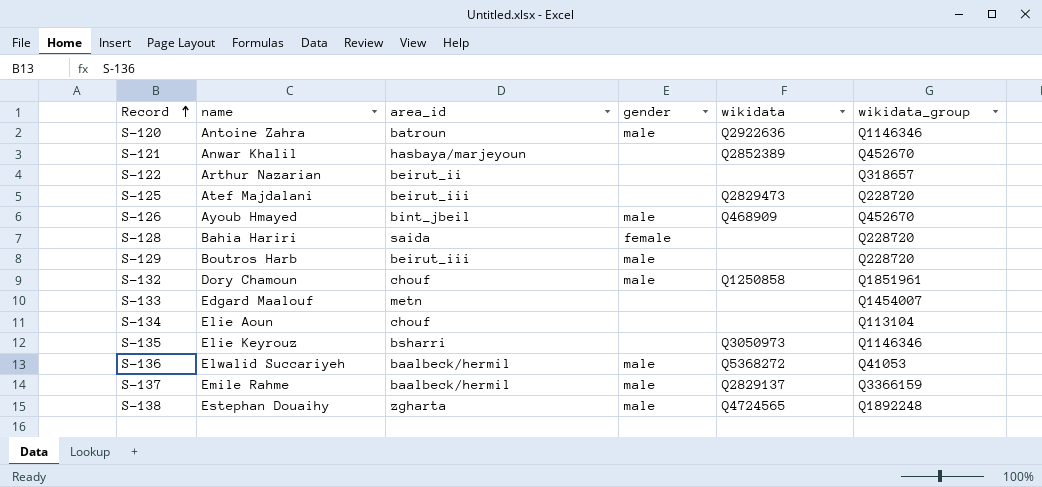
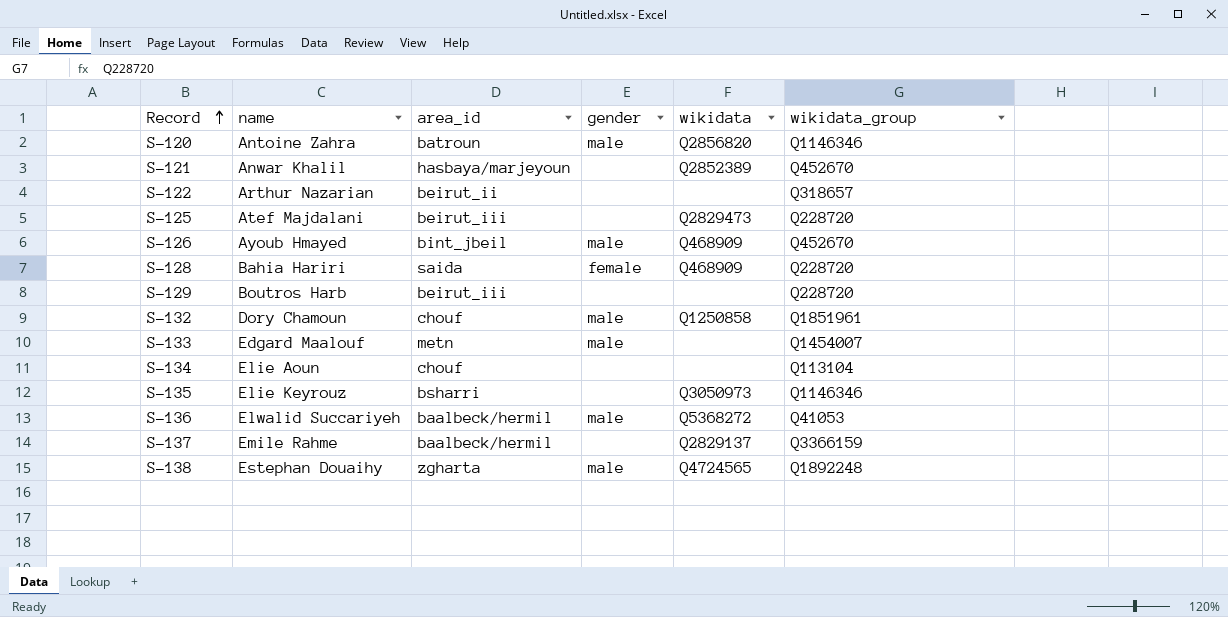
S-120 | wikidata: Q2922636 -> Q2856820
S-128 | wikidata: none -> Q468909
S-129 | gender: male -> none
S-133 | gender: none -> male
S-137 | gender: male -> none

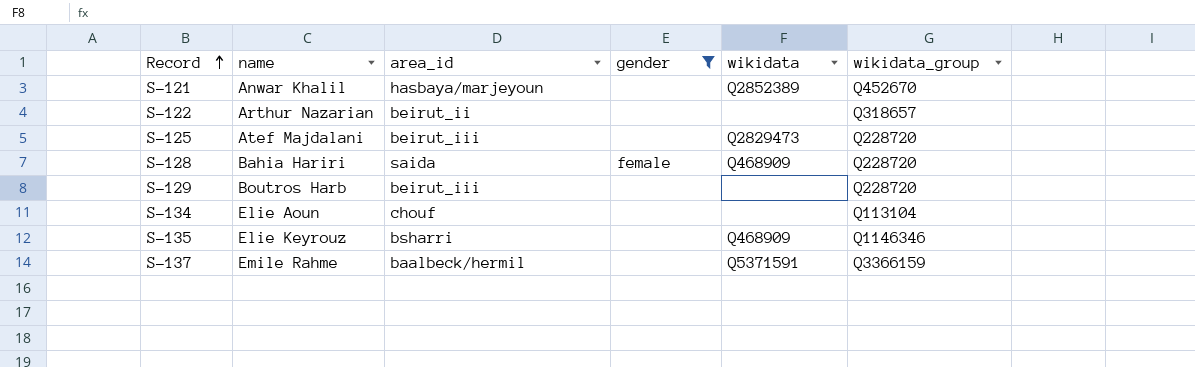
filter: none -> gender != male
S-135 | wikidata: Q3050973 -> Q468909
S-137 | wikidata: Q2829137 -> Q5371591

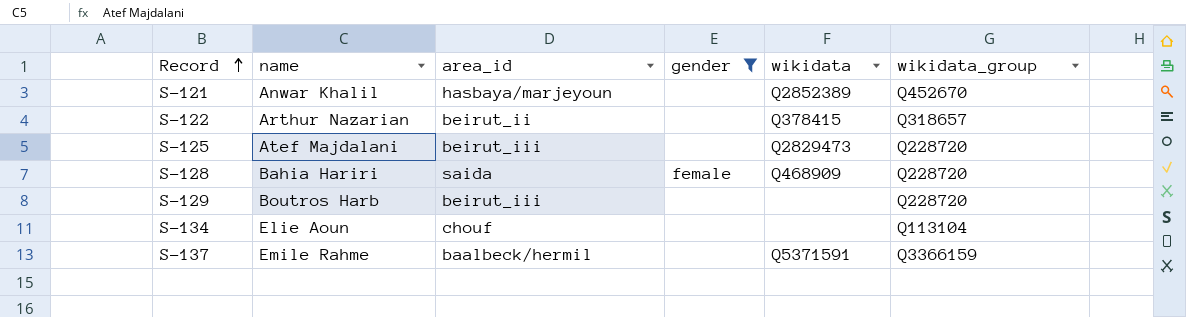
row S-135: Elie Keyrouz | bsharri | none | Q468909 | Q1146346 -> none
S-122 | wikidata: none -> Q378415

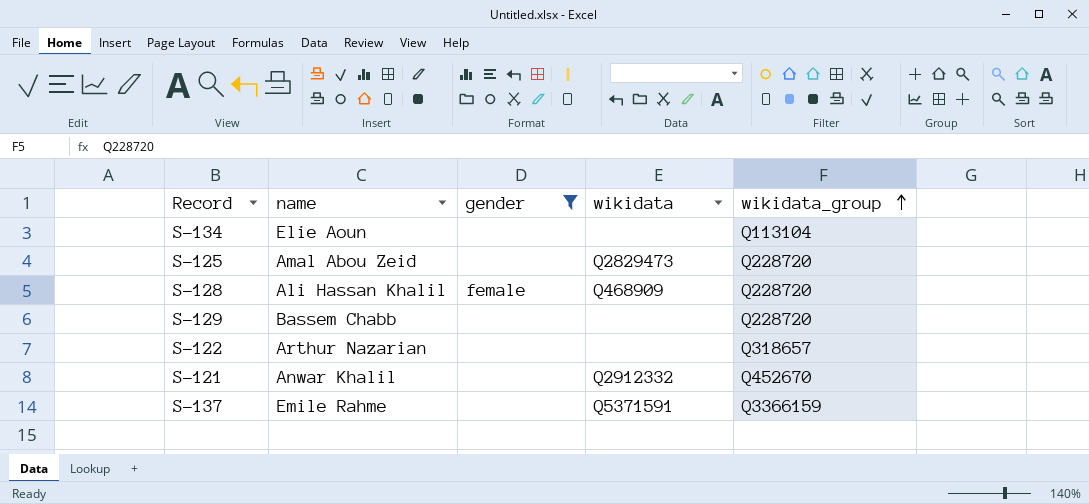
row order: Record ascending -> wikidata_group ascending
column area_id | position: 3 -> none
S-125 | name: Atef Majdalani -> Amal Abou Zeid
S-128 | name: Bahia Hariri -> Ali Hassan Khalil
S-129 | name: Boutros Harb -> Bassem Chabb
S-122 | wikidata: Q378415 -> none
S-121 | wikidata: Q2852389 -> Q2912332

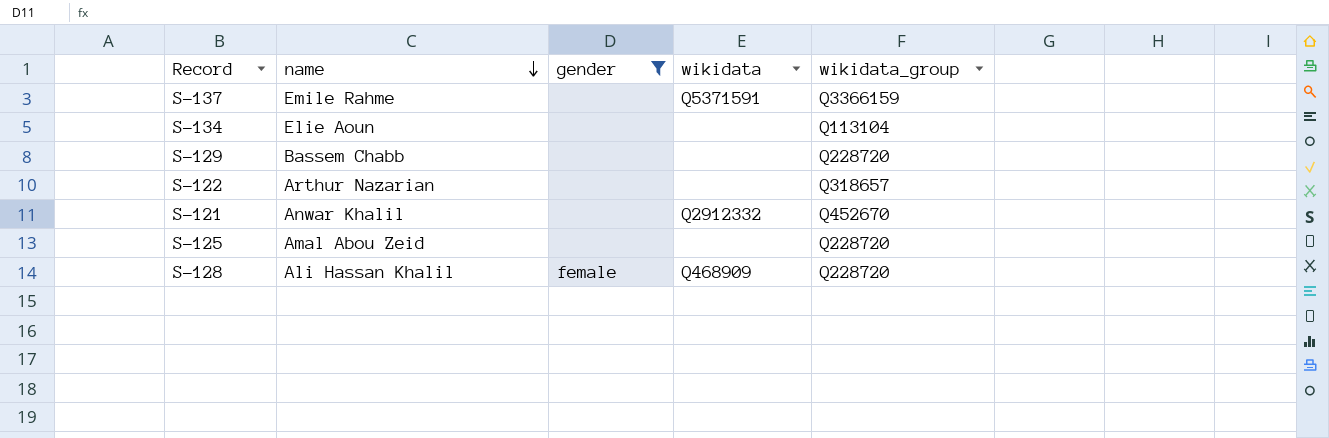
row order: wikidata_group ascending -> name descending
S-125 | wikidata: Q2829473 -> none

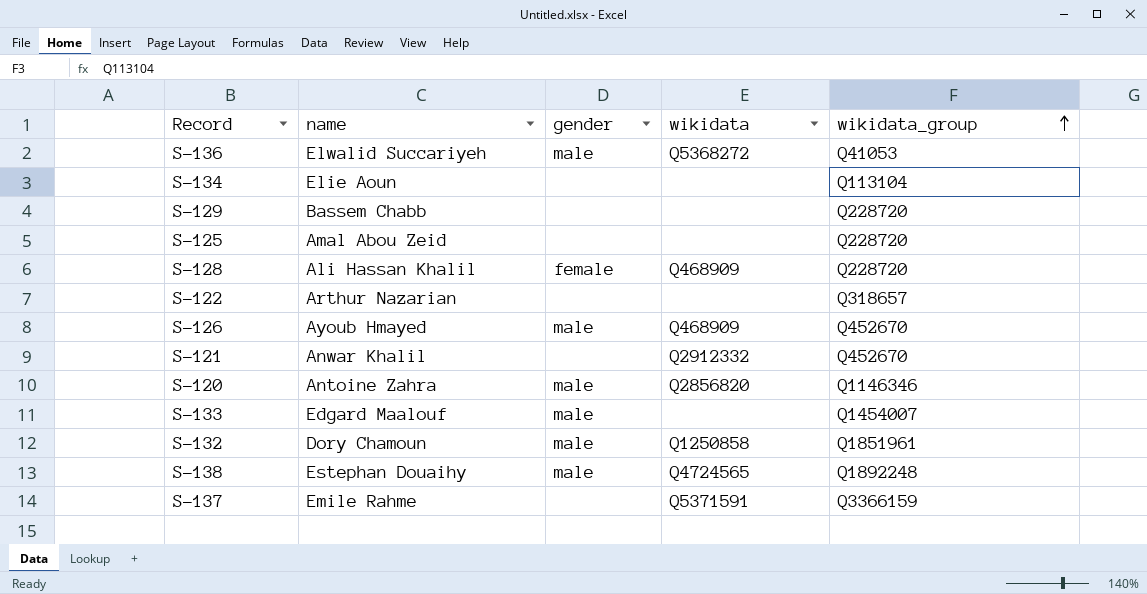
filter: gender != male -> none
row order: name descending -> wikidata_group ascending

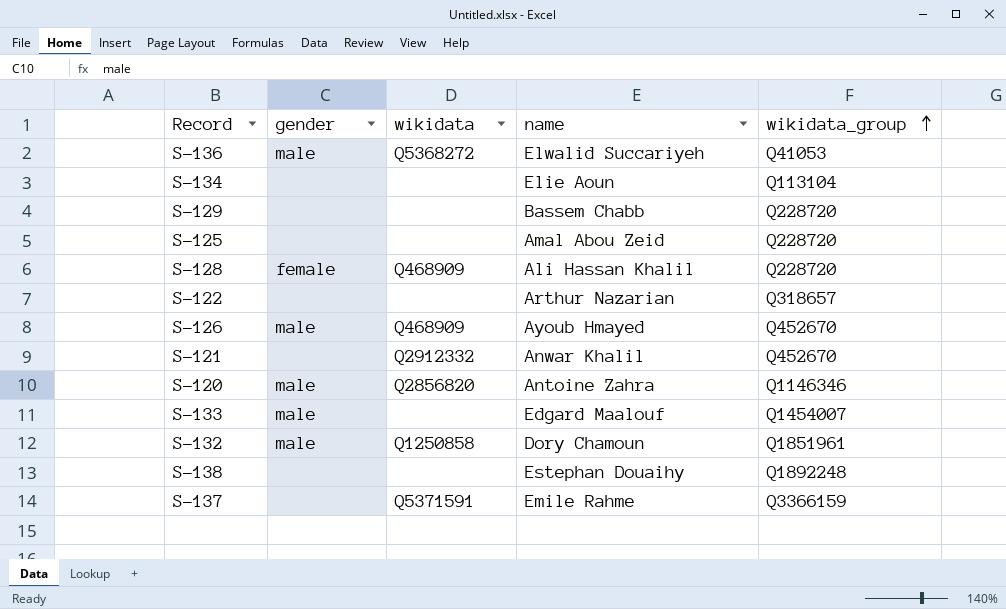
column name | position: 2 -> 4
S-138 | gender: male -> none
S-138 | wikidata: Q4724565 -> none

